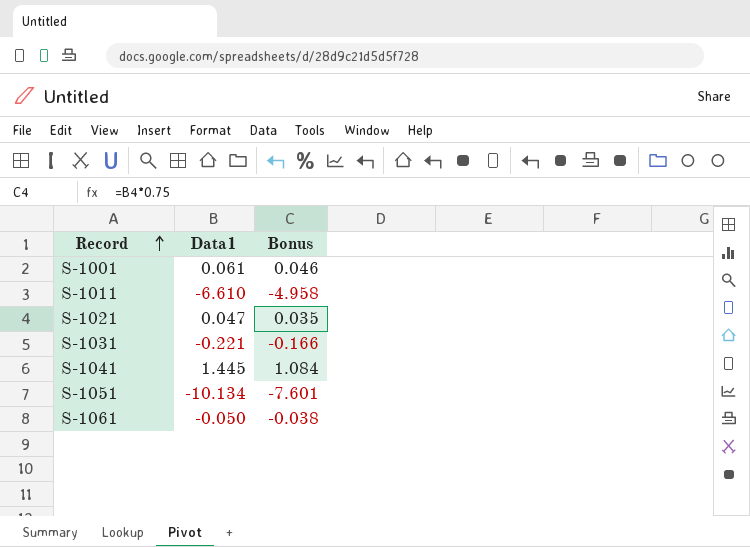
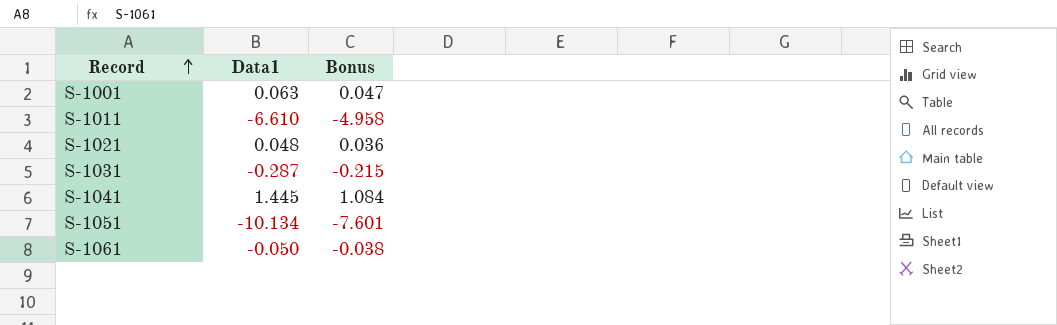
S-1001 | Data1: 0.061 -> 0.063
S-1001 | Bonus: 0.046 -> 0.047
S-1021 | Data1: 0.047 -> 0.048
S-1021 | Bonus: 0.035 -> 0.036
S-1031 | Data1: -0.221 -> -0.287
S-1031 | Bonus: -0.166 -> -0.215

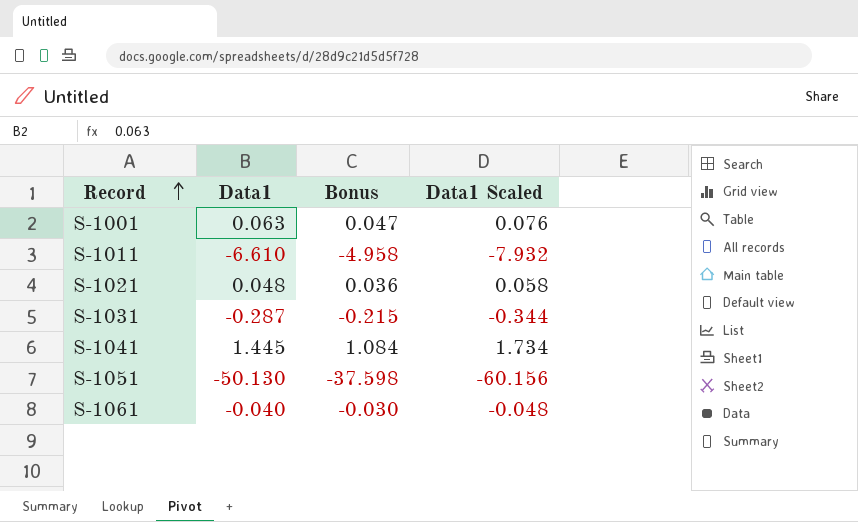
column Data1 Scaled | formula: none -> [Data1] * 1.2
S-1051 | Data1: -10.134 -> -50.130
S-1051 | Bonus: -7.601 -> -37.598
S-1061 | Data1: -0.050 -> -0.040
S-1061 | Bonus: -0.038 -> -0.030

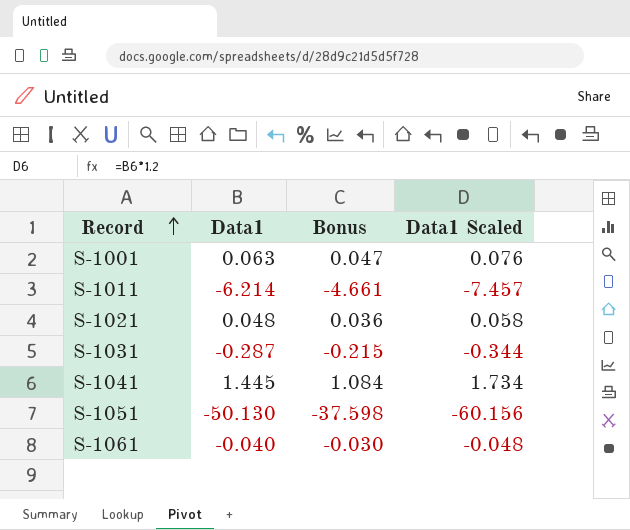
S-1011 | Data1: -6.610 -> -6.214
S-1011 | Bonus: -4.958 -> -4.661
S-1011 | Data1 Scaled: -7.932 -> -7.457

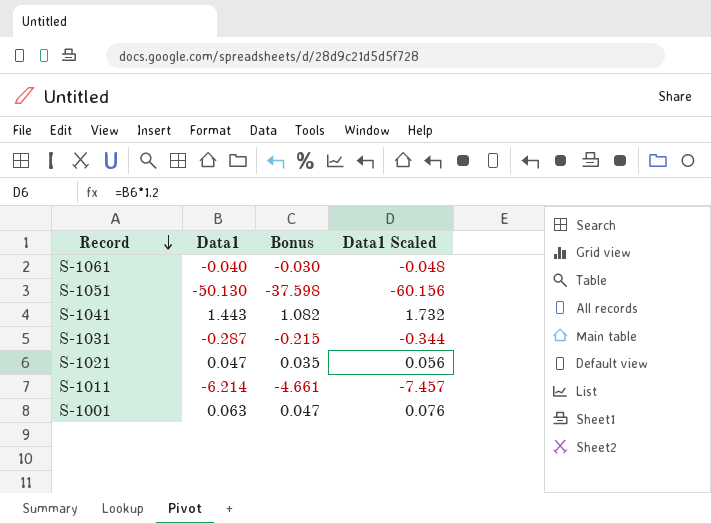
row order: Record ascending -> Record descending
S-1041 | Data1: 1.445 -> 1.443
S-1041 | Bonus: 1.084 -> 1.082
S-1041 | Data1 Scaled: 1.734 -> 1.732
S-1021 | Data1: 0.048 -> 0.047
S-1021 | Bonus: 0.036 -> 0.035
S-1021 | Data1 Scaled: 0.058 -> 0.056

